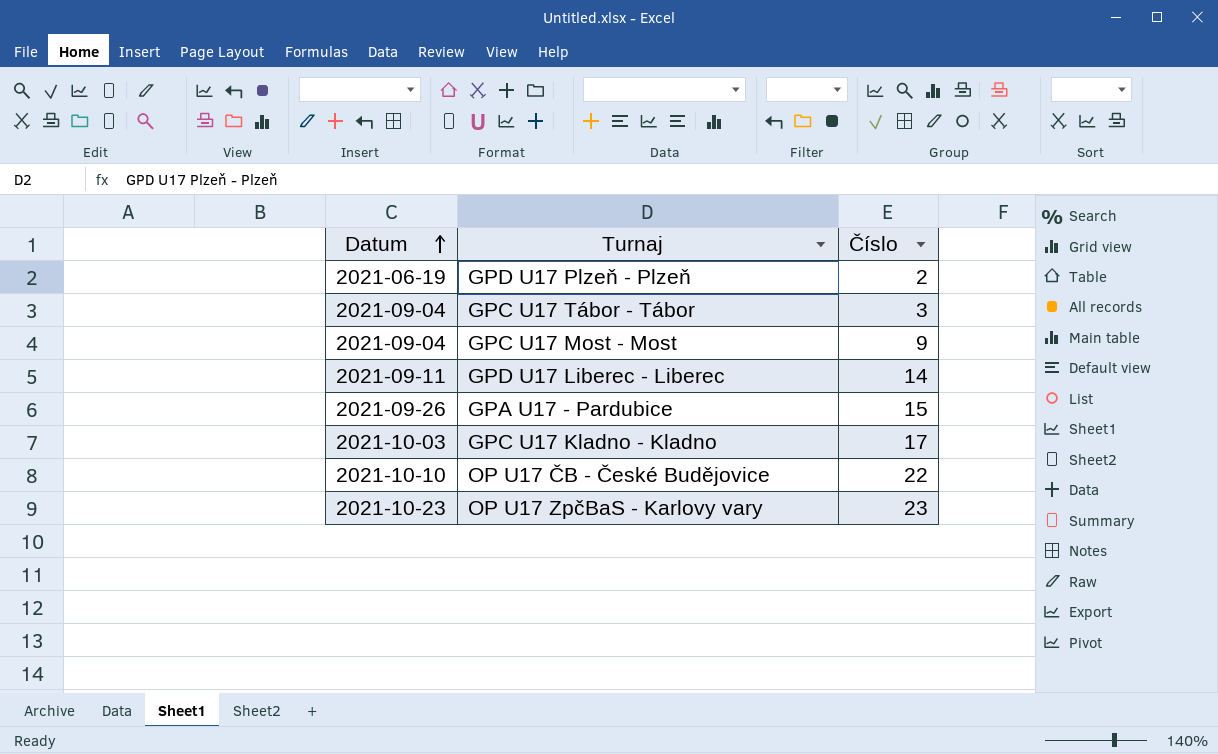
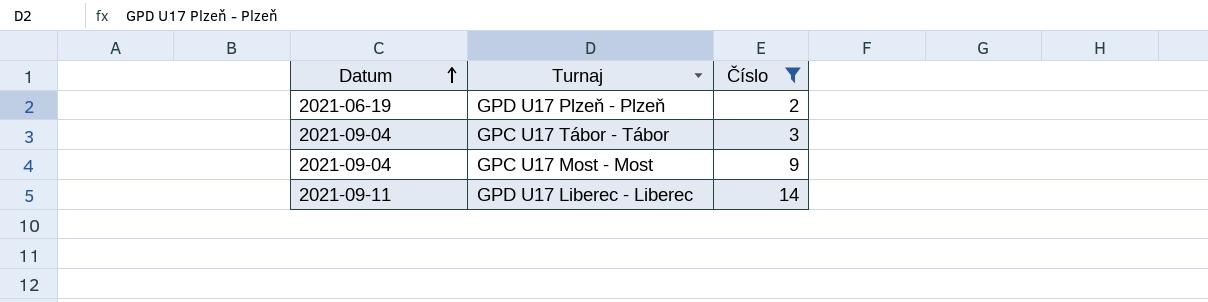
filter: none -> Číslo <= 14

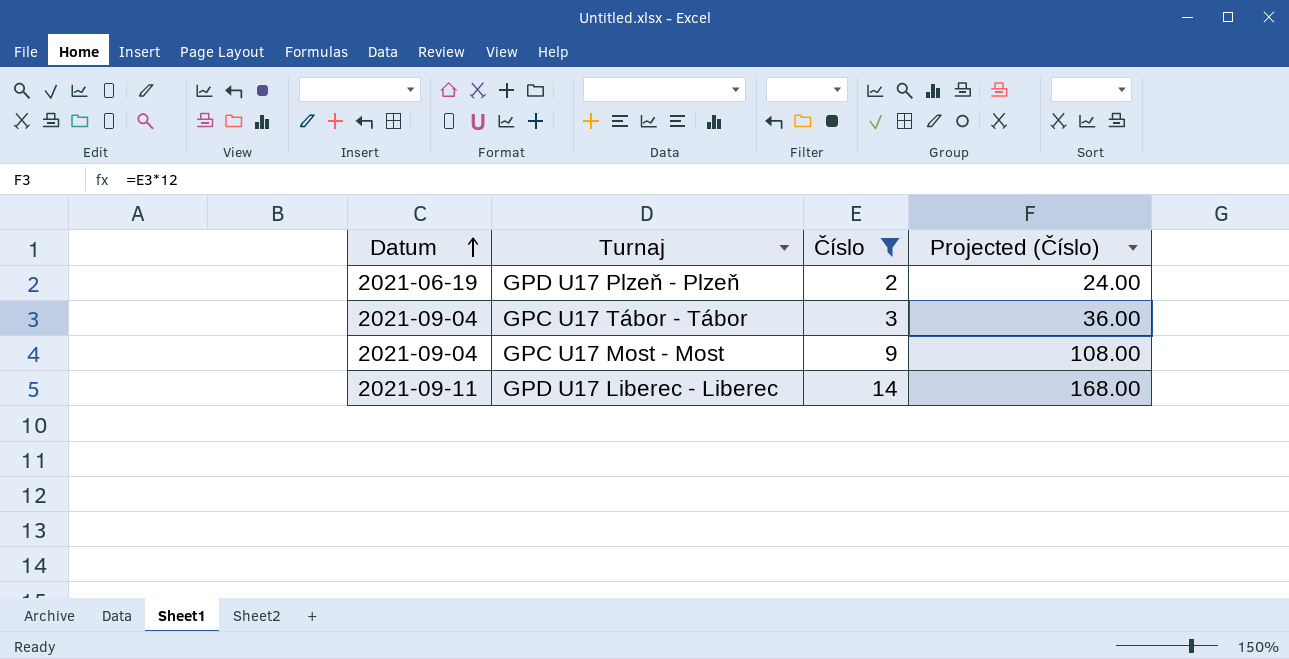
column Projected (Číslo) | formula: none -> [Číslo] * 12

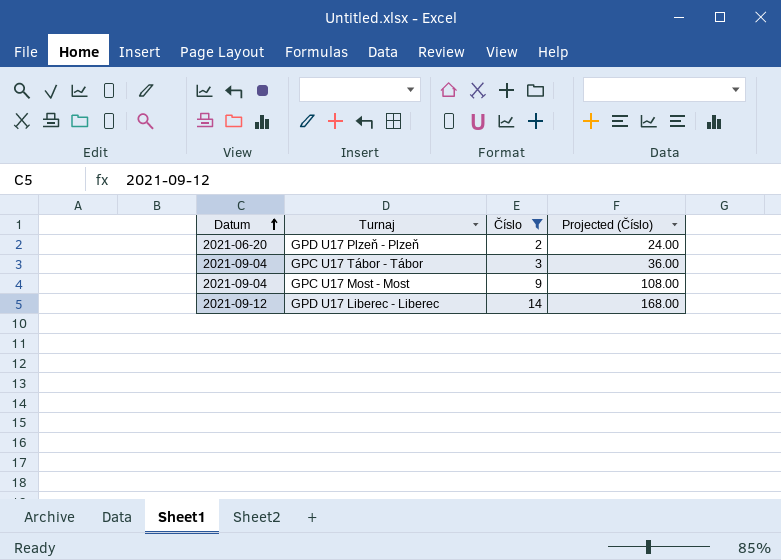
GPD U17 Plzeň - Plzeň | Datum: 2021-06-19 -> 2021-06-20
GPD U17 Liberec - Liberec | Datum: 2021-09-11 -> 2021-09-12

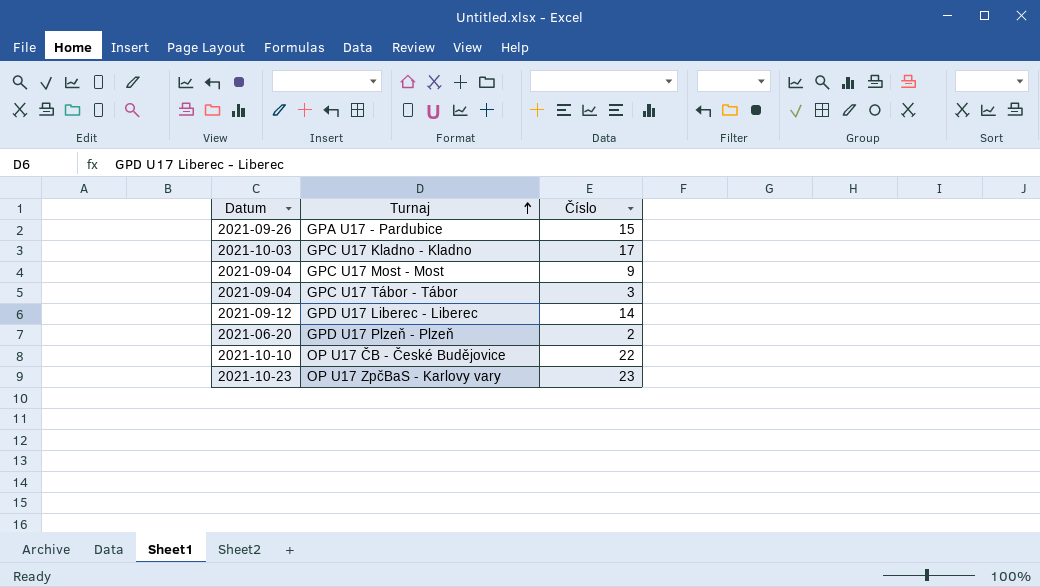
filter: Číslo <= 14 -> none
row order: Datum ascending -> Turnaj ascending
column Projected (Číslo) | formula: [Číslo] * 12 -> none

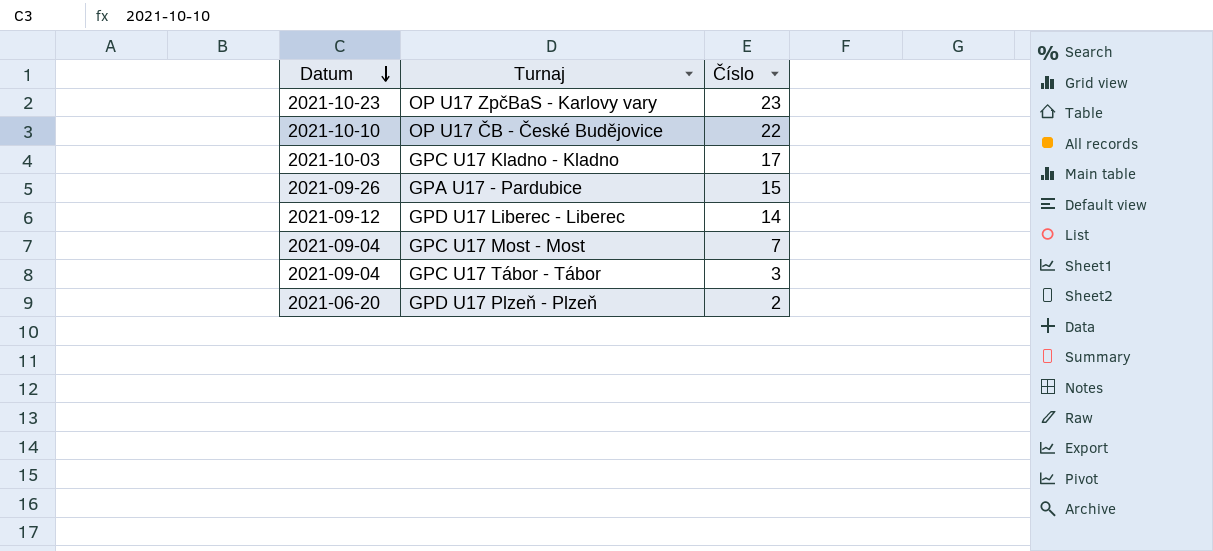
row order: Turnaj ascending -> Datum descending
GPC U17 Most - Most | Číslo: 9 -> 7

